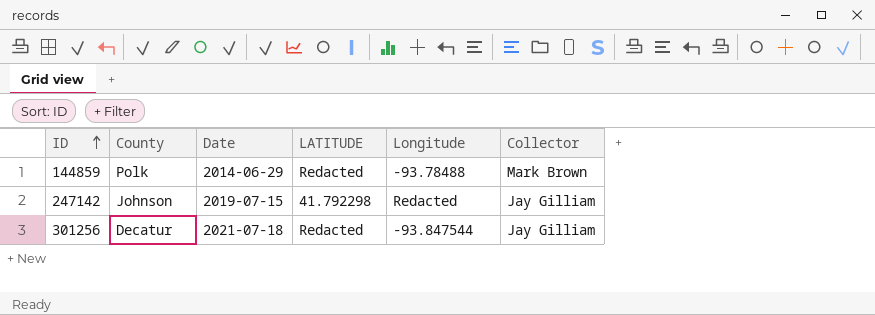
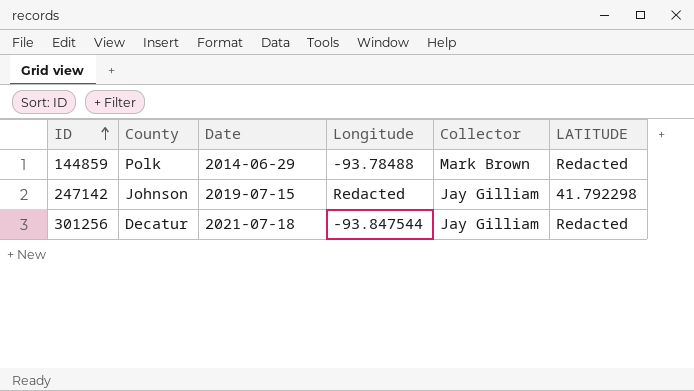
column LATITUDE | position: 4 -> 6

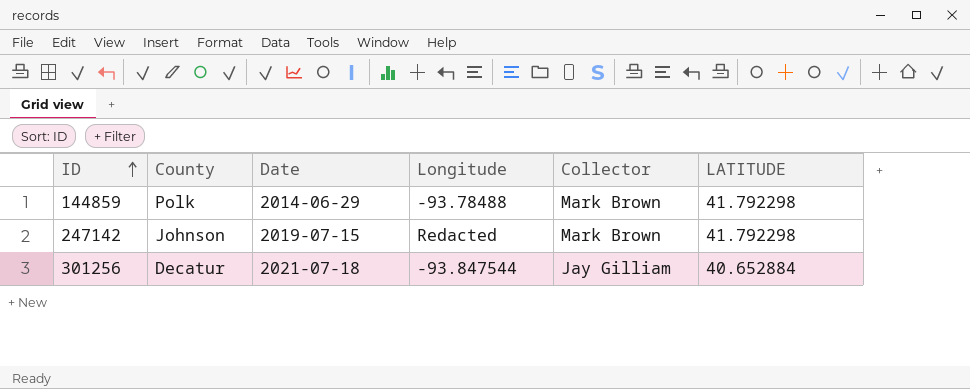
144859 | LATITUDE: Redacted -> 41.792298
247142 | Collector: Jay Gilliam -> Mark Brown
301256 | LATITUDE: Redacted -> 40.652884

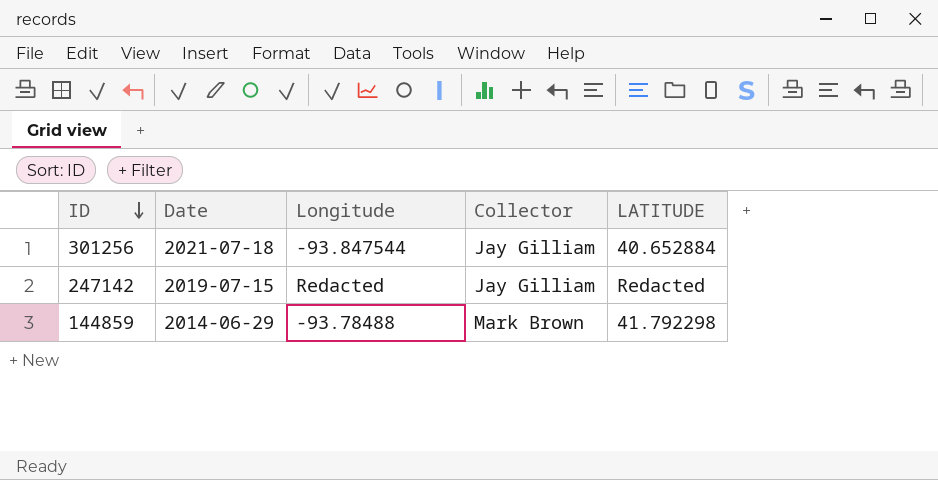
row order: ID ascending -> ID descending
column County | position: 2 -> none
247142 | Collector: Mark Brown -> Jay Gilliam
247142 | LATITUDE: 41.792298 -> Redacted

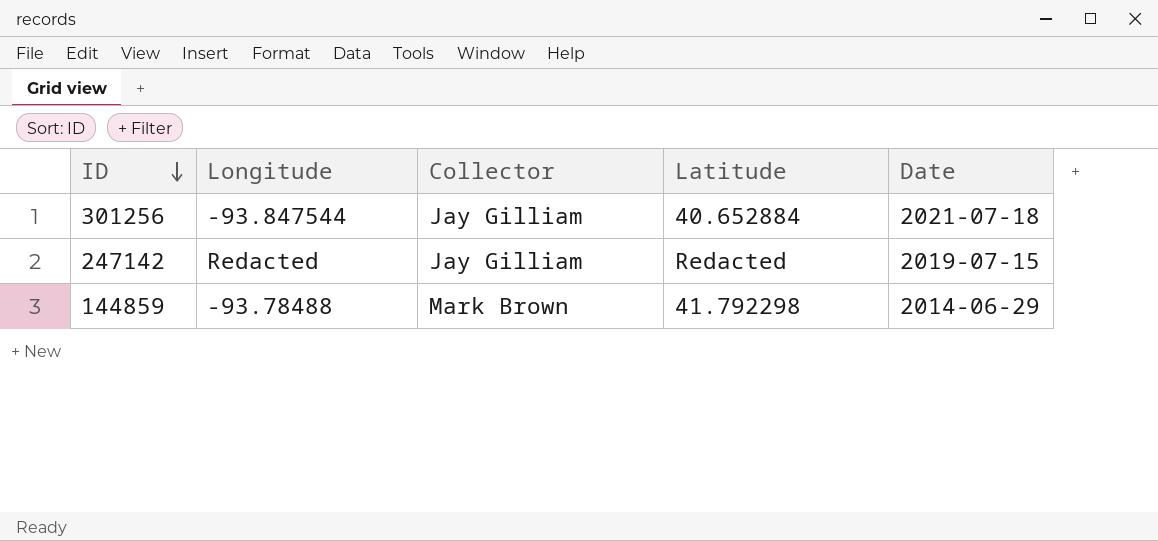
column name: LATITUDE -> Latitude
column Date | position: 2 -> 5

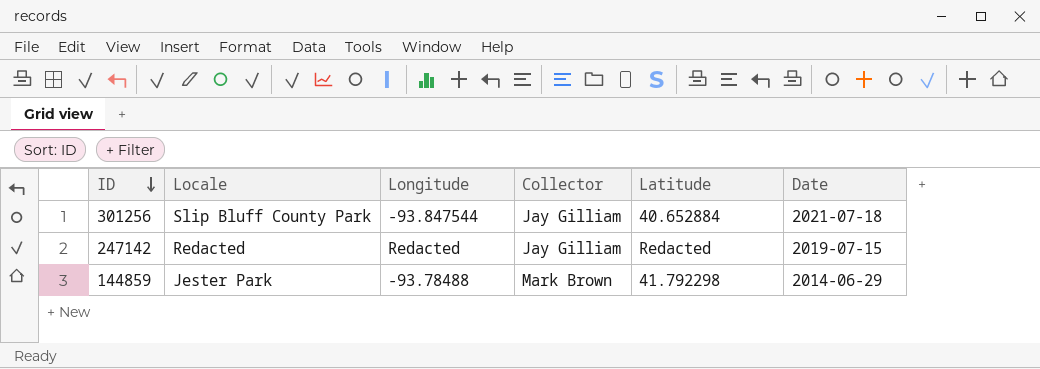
column Locale | position: none -> 2

